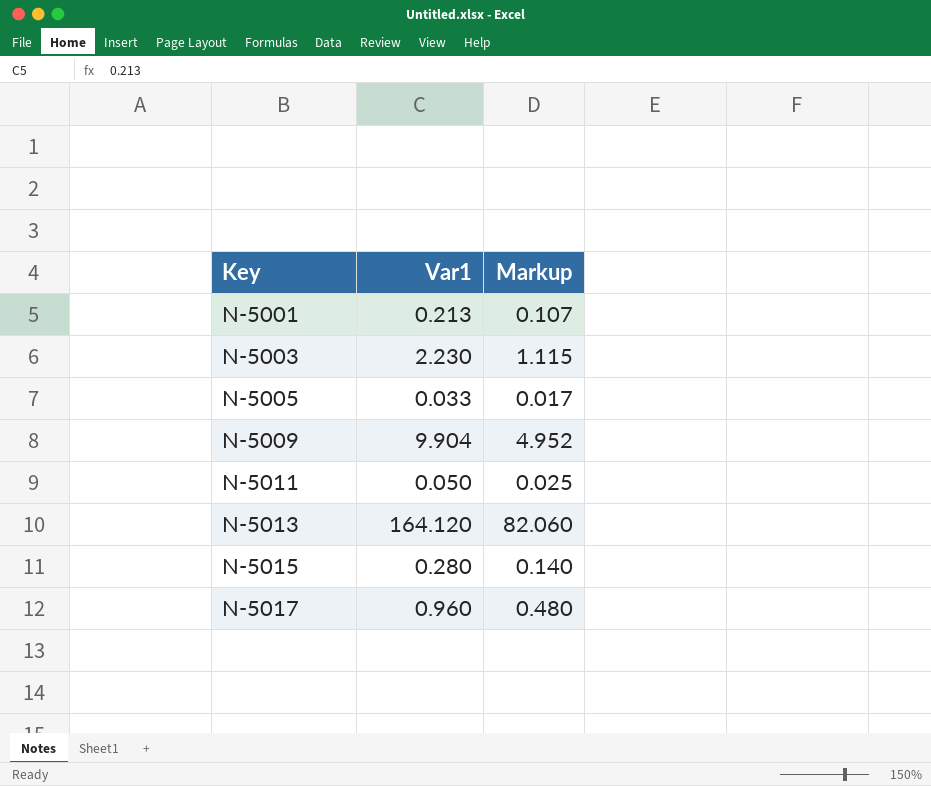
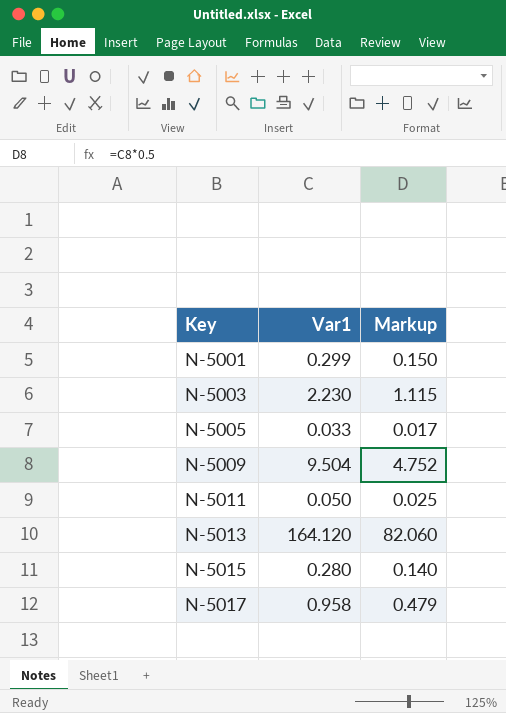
N-5001 | Var1: 0.213 -> 0.299
N-5001 | Markup: 0.107 -> 0.150
N-5009 | Var1: 9.904 -> 9.504
N-5009 | Markup: 4.952 -> 4.752
N-5017 | Var1: 0.960 -> 0.958
N-5017 | Markup: 0.480 -> 0.479

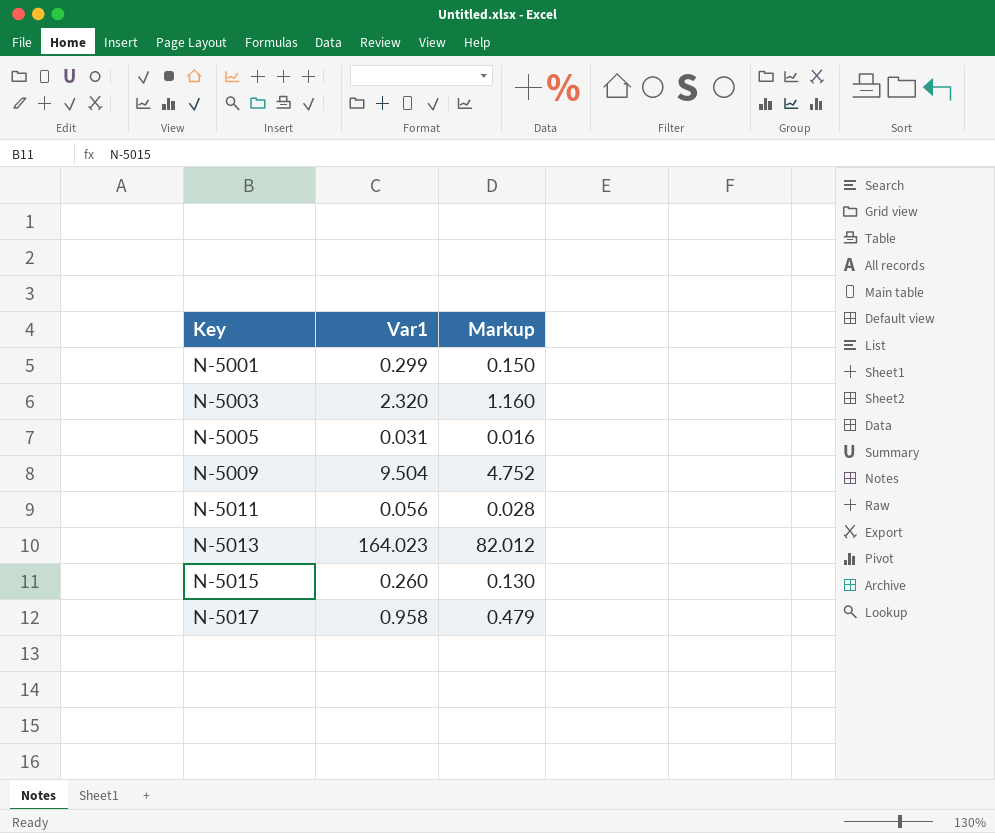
N-5003 | Var1: 2.230 -> 2.320
N-5003 | Markup: 1.115 -> 1.160
N-5005 | Var1: 0.033 -> 0.031
N-5005 | Markup: 0.017 -> 0.016
N-5011 | Var1: 0.050 -> 0.056
N-5011 | Markup: 0.025 -> 0.028
N-5013 | Var1: 164.120 -> 164.023
N-5013 | Markup: 82.060 -> 82.012
N-5015 | Var1: 0.280 -> 0.260
N-5015 | Markup: 0.140 -> 0.130

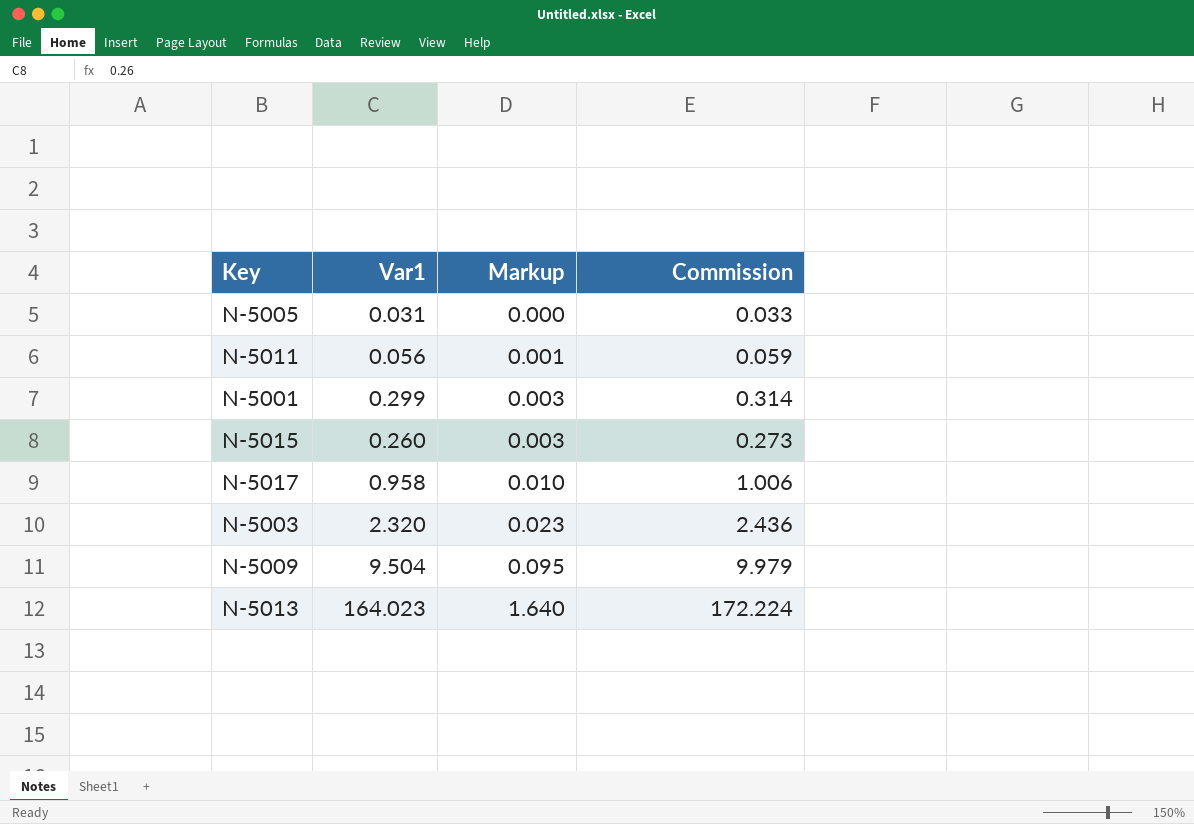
row order: Key ascending -> Markup ascending
column Markup | formula: [Var1] * 0.5 -> [Var1] * 0.01
column Commission | formula: none -> [Var1] * 1.05

